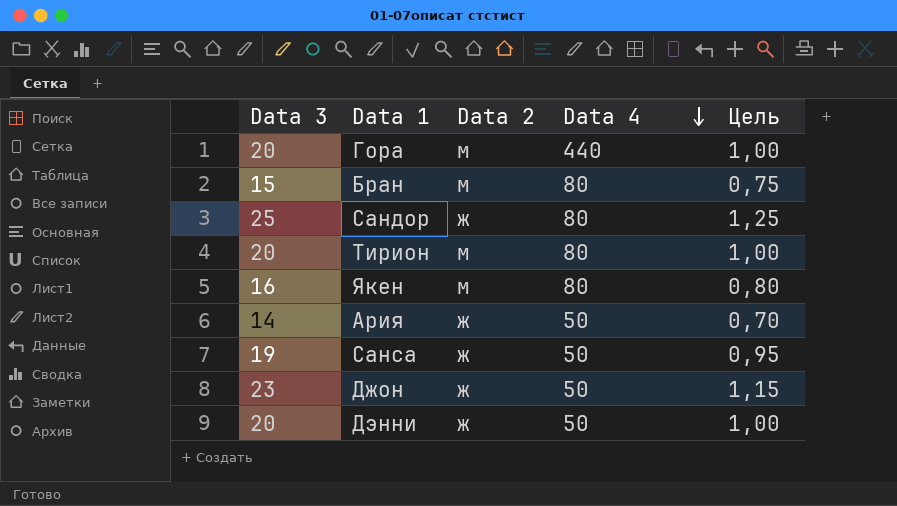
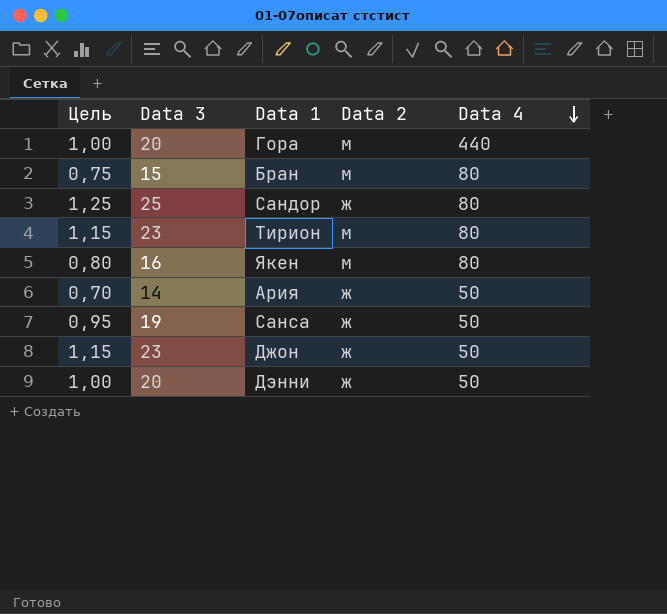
column Цель | position: 5 -> 1
Тирион | Цель: 1,00 -> 1,15
Тирион | Data 3: 20 -> 23

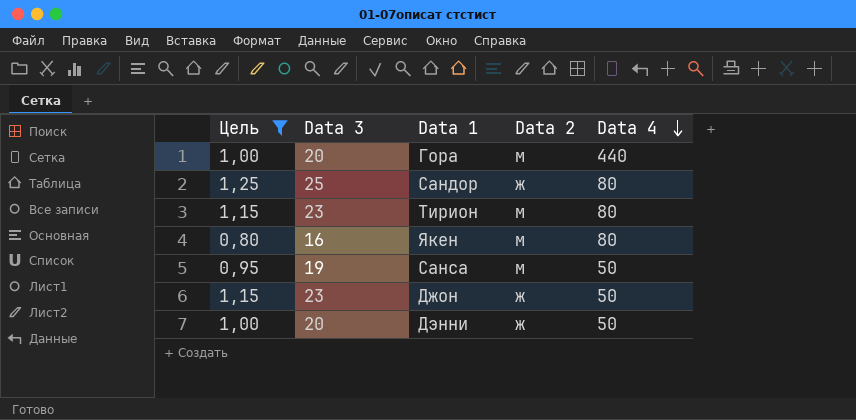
filter: none -> Цель >= 0,80
Санса | Data 2: ж -> м

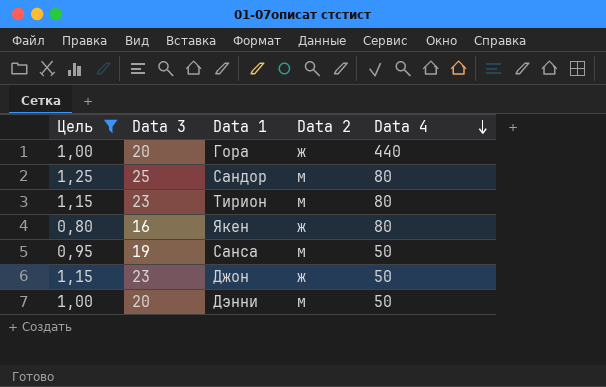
Гора | Data 2: м -> ж
Сандор | Data 2: ж -> м
Якен | Data 2: м -> ж
Дэнни | Data 2: ж -> м

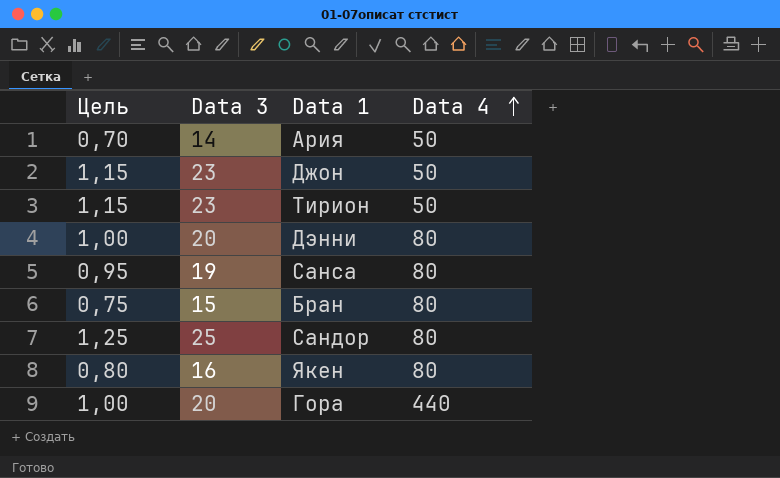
filter: Цель >= 0,80 -> none
row order: Data 4 descending -> Data 4 ascending
column Data 2 | position: 4 -> none
Тирион | Data 4: 80 -> 50
Дэнни | Data 4: 50 -> 80
Санса | Data 4: 50 -> 80

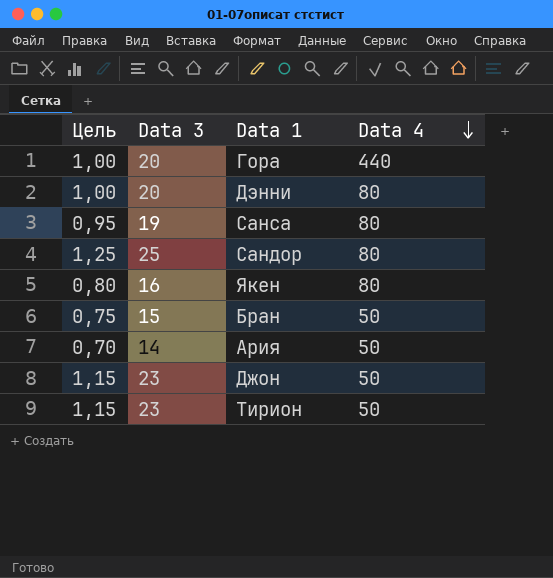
row order: Data 4 ascending -> Data 4 descending
Бран | Data 4: 80 -> 50

